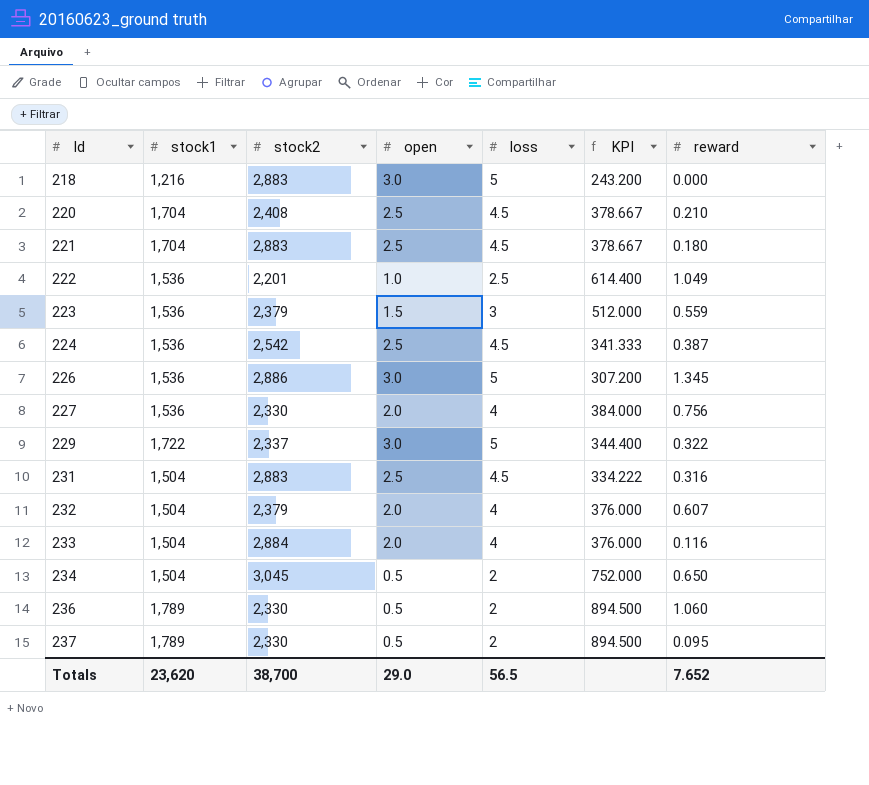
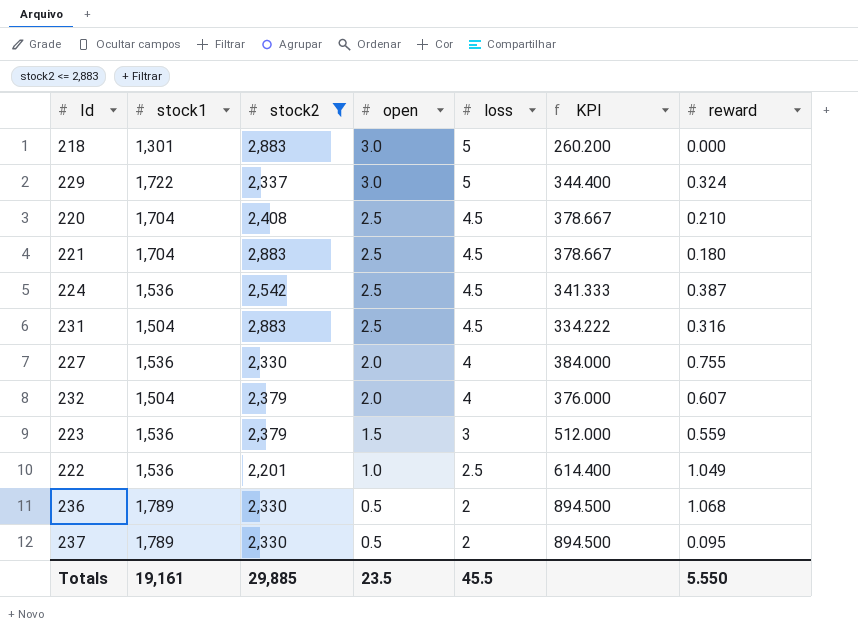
filter: none -> stock2 <= 2,883
row order: Id ascending -> open descending
218 | stock1: 1,216 -> 1,301
218 | KPI: 243.200 -> 260.200
229 | reward: 0.322 -> 0.324
227 | reward: 0.756 -> 0.755
236 | reward: 1.060 -> 1.068
Totals | stock1: 23,620 -> 19,161
Totals | stock2: 38,700 -> 29,885
Totals | open: 29.0 -> 23.5
Totals | loss: 56.5 -> 45.5
Totals | reward: 7.652 -> 5.550

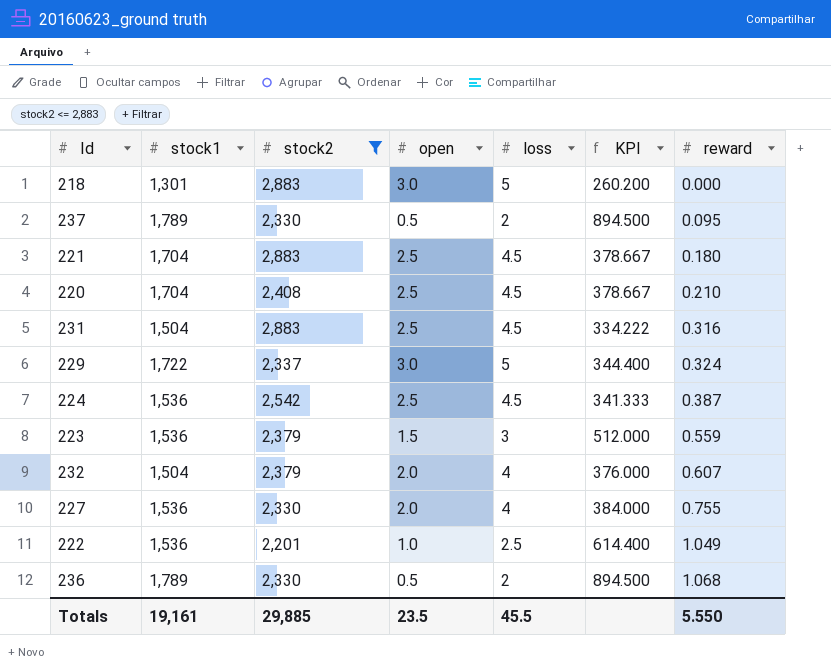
row order: open descending -> reward ascending

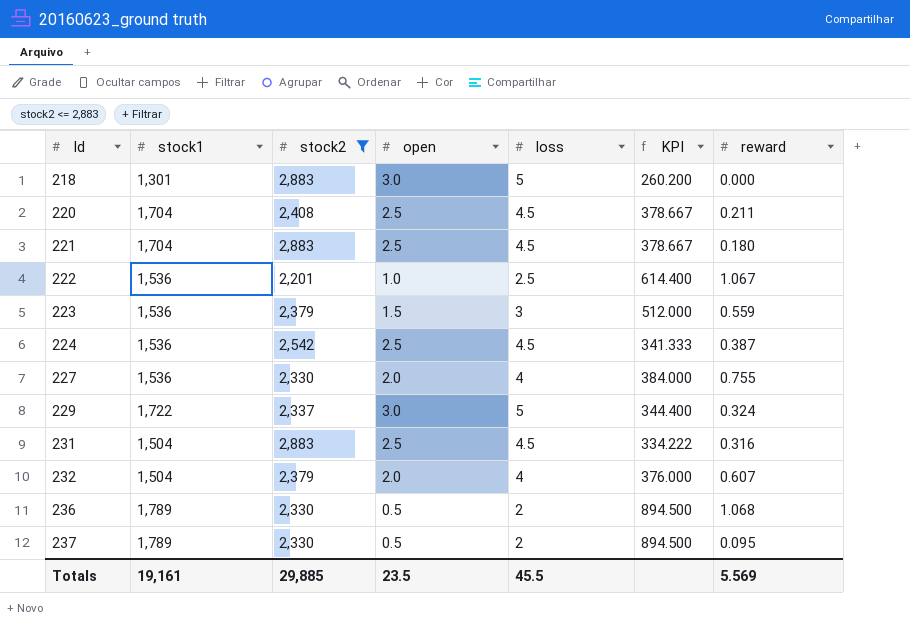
row order: reward ascending -> Id ascending
220 | reward: 0.210 -> 0.211
222 | reward: 1.049 -> 1.067
Totals | reward: 5.550 -> 5.569

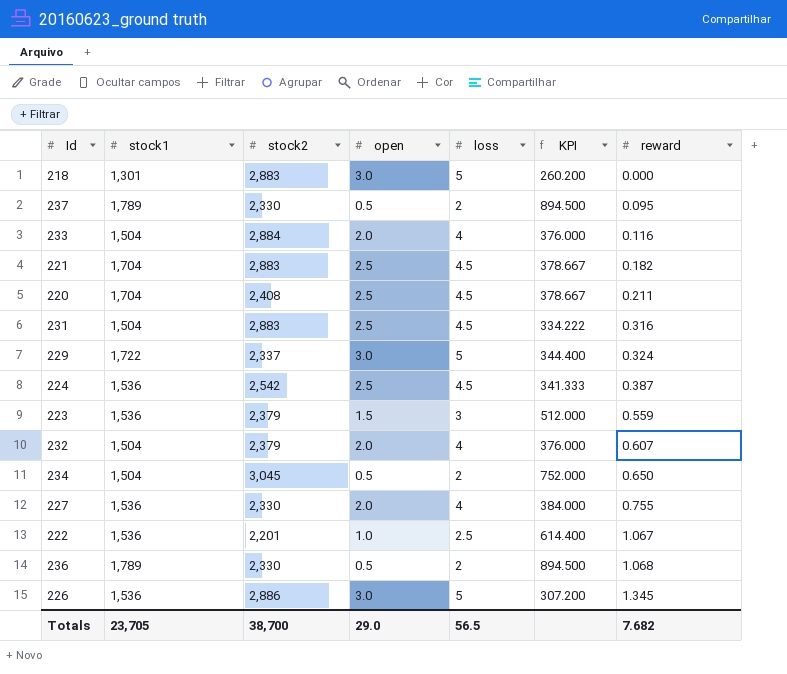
filter: stock2 <= 2,883 -> none
row order: Id ascending -> reward ascending
221 | reward: 0.180 -> 0.182
Totals | stock1: 19,161 -> 23,705
Totals | stock2: 29,885 -> 38,700
Totals | open: 23.5 -> 29.0
Totals | loss: 45.5 -> 56.5
Totals | reward: 5.569 -> 7.682

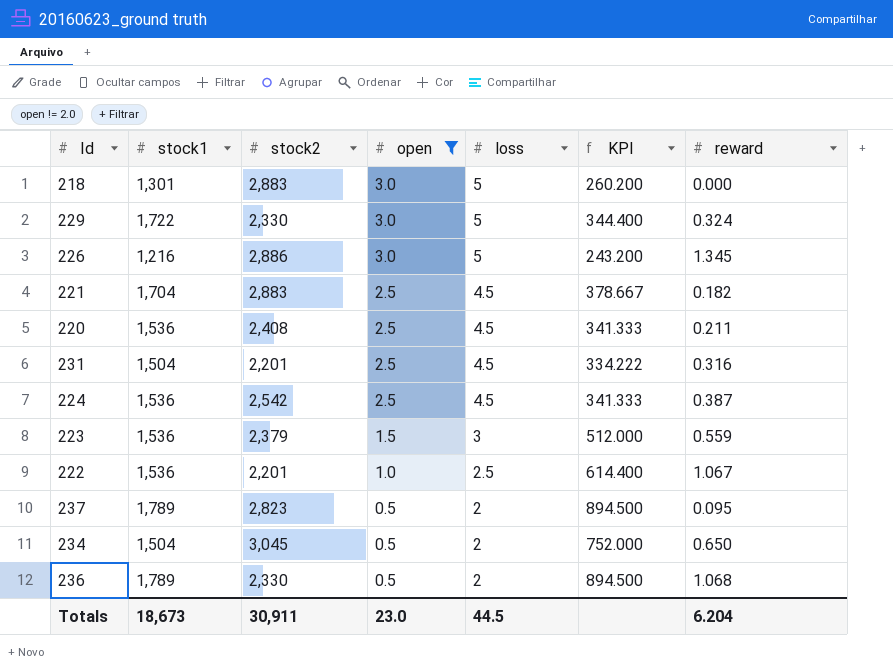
filter: none -> open != 2.0
row order: reward ascending -> open descending
229 | stock2: 2,337 -> 2,330
226 | stock1: 1,536 -> 1,216
226 | KPI: 307.200 -> 243.200
220 | stock1: 1,704 -> 1,536
220 | KPI: 378.667 -> 341.333
231 | stock2: 2,883 -> 2,201
237 | stock2: 2,330 -> 2,823
Totals | stock1: 23,705 -> 18,673
Totals | stock2: 38,700 -> 30,911
Totals | open: 29.0 -> 23.0
Totals | loss: 56.5 -> 44.5
Totals | reward: 7.682 -> 6.204

